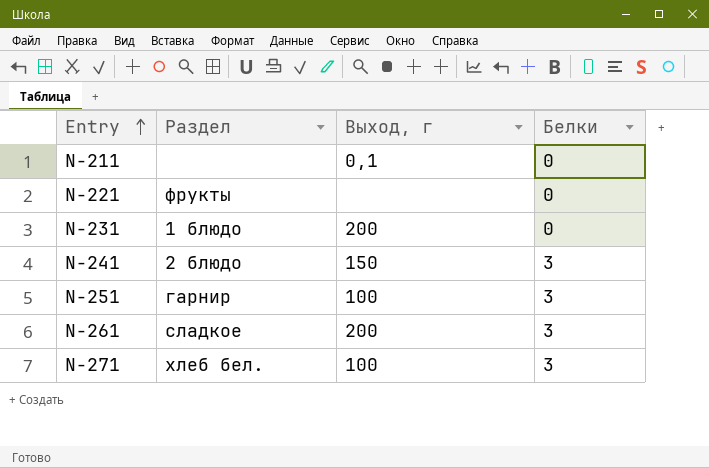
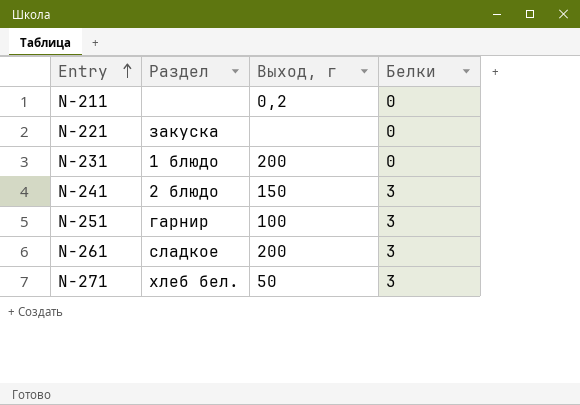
N-211 | Выход, г: 0,1 -> 0,2
N-221 | Раздел: фрукты -> закуска
N-271 | Выход, г: 100 -> 50

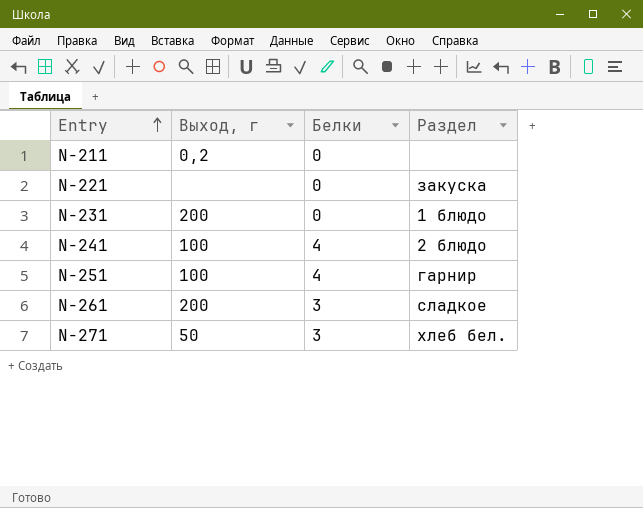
column Раздел | position: 2 -> 4
N-241 | Выход, г: 150 -> 100
N-241 | Белки: 3 -> 4
N-251 | Белки: 3 -> 4

